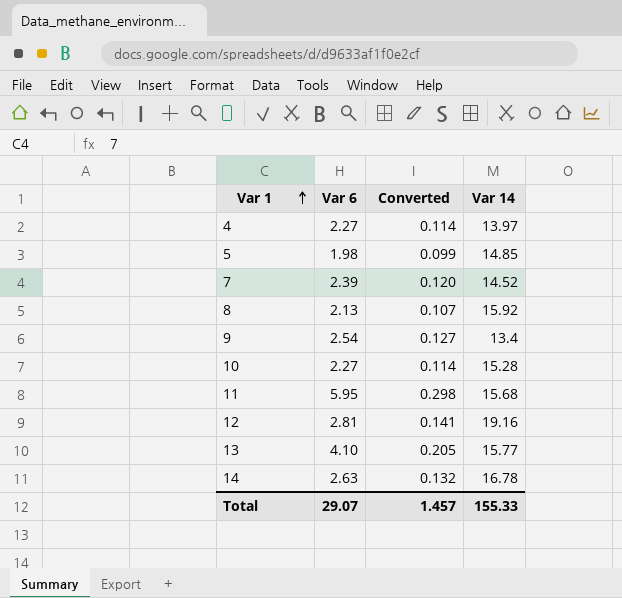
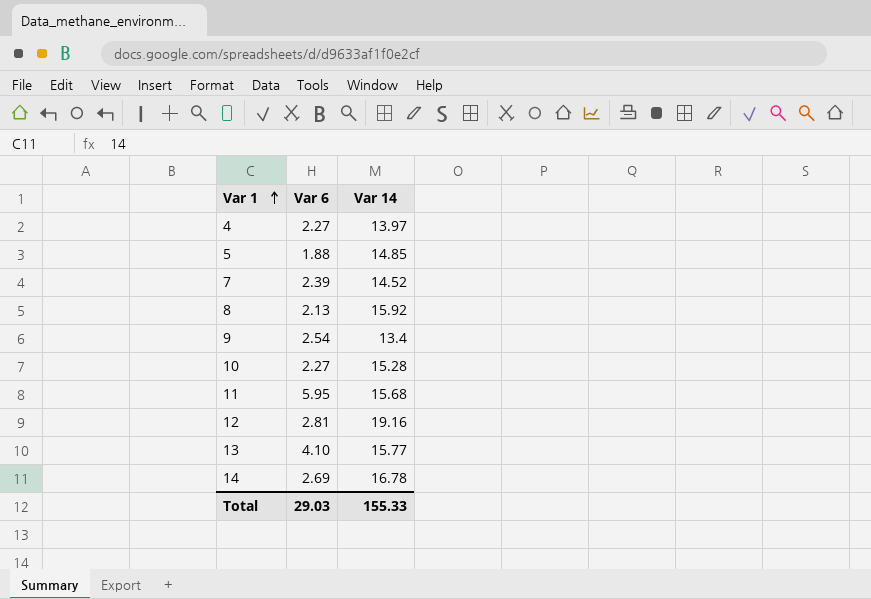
column Converted | formula: [Var 6] * 0.05 -> none
5 | Var 6: 1.98 -> 1.88
14 | Var 6: 2.63 -> 2.69
Total | Var 6: 29.07 -> 29.03

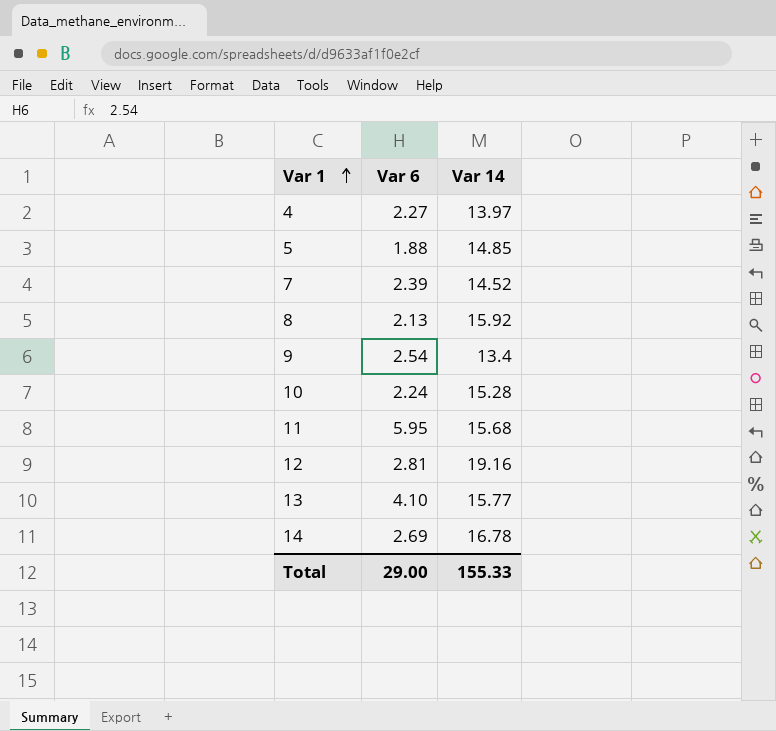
10 | Var 6: 2.27 -> 2.24
Total | Var 6: 29.03 -> 29.00

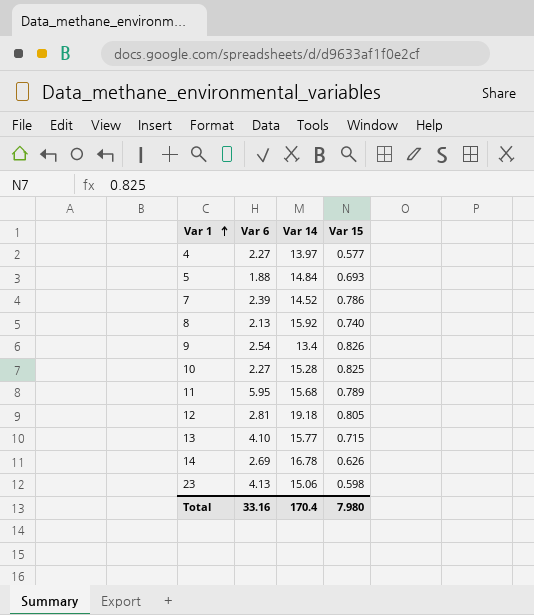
column Var 15 | position: none -> 4
5 | Var 14: 14.85 -> 14.84
10 | Var 6: 2.24 -> 2.27
12 | Var 14: 19.16 -> 19.18
row 23: none -> 4.13 | 15.06 | 0.598
Total | Var 6: 29.00 -> 33.16
Total | Var 14: 155.33 -> 170.4

